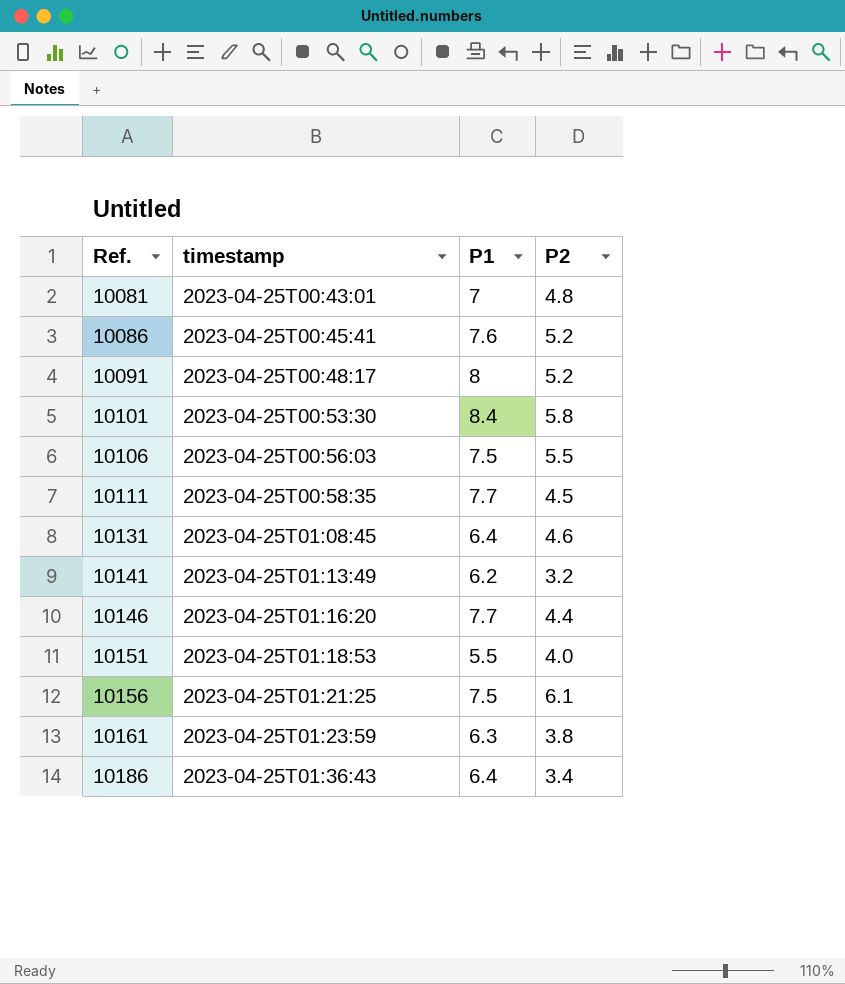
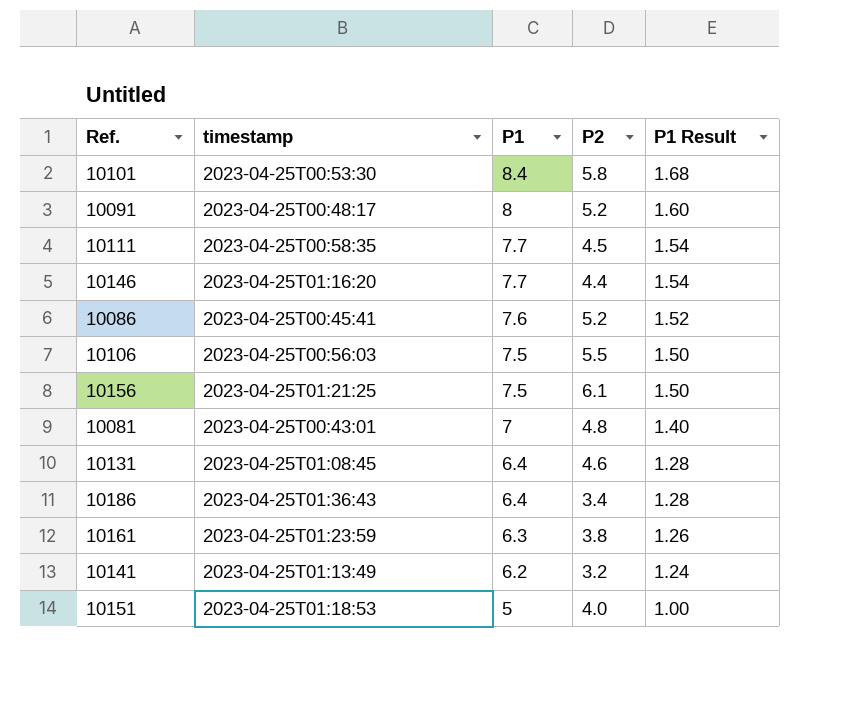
row order: Ref. ascending -> P1 descending
column P1 Result | formula: none -> [P1] * 0.2
10151 | P1: 5.5 -> 5

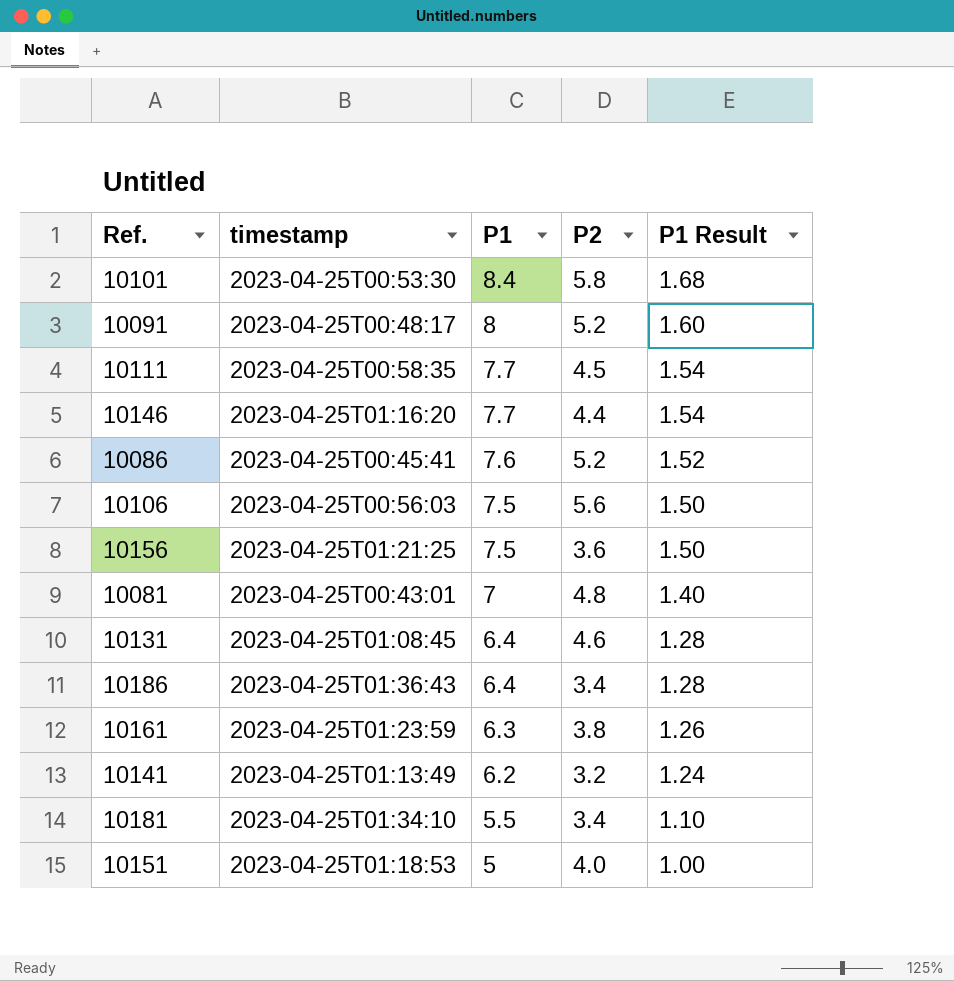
10106 | P2: 5.5 -> 5.6
10156 | P2: 6.1 -> 3.6
row 10181: none -> 2023-04-25T01:34:10 | 5.5 | 3.4 | 1.10

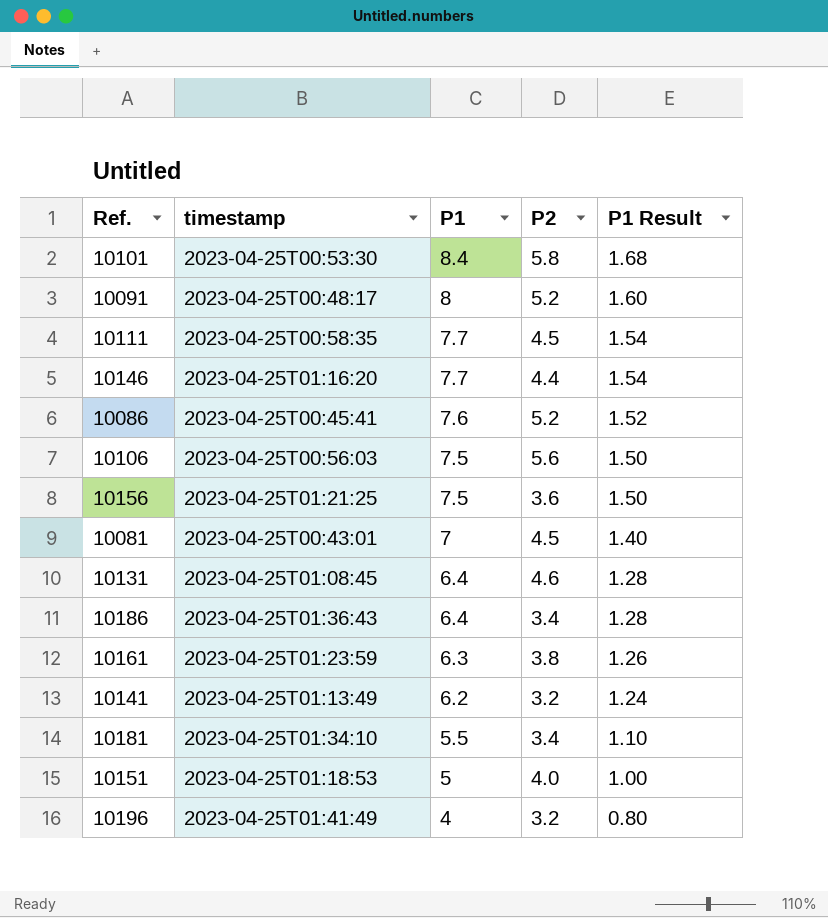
10081 | P2: 4.8 -> 4.5
row 10196: none -> 2023-04-25T01:41:49 | 4 | 3.2 | 0.80

